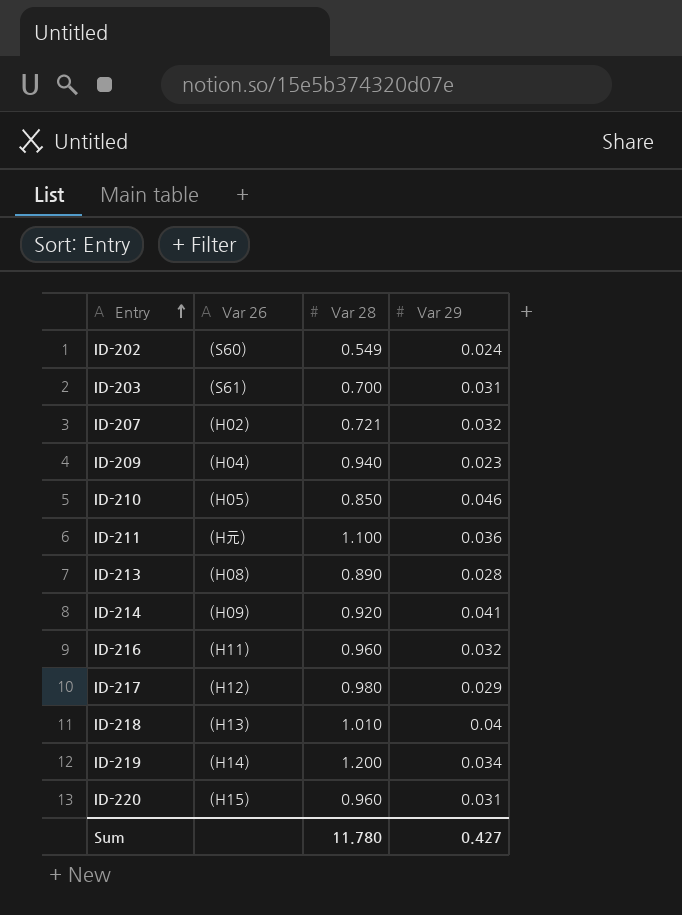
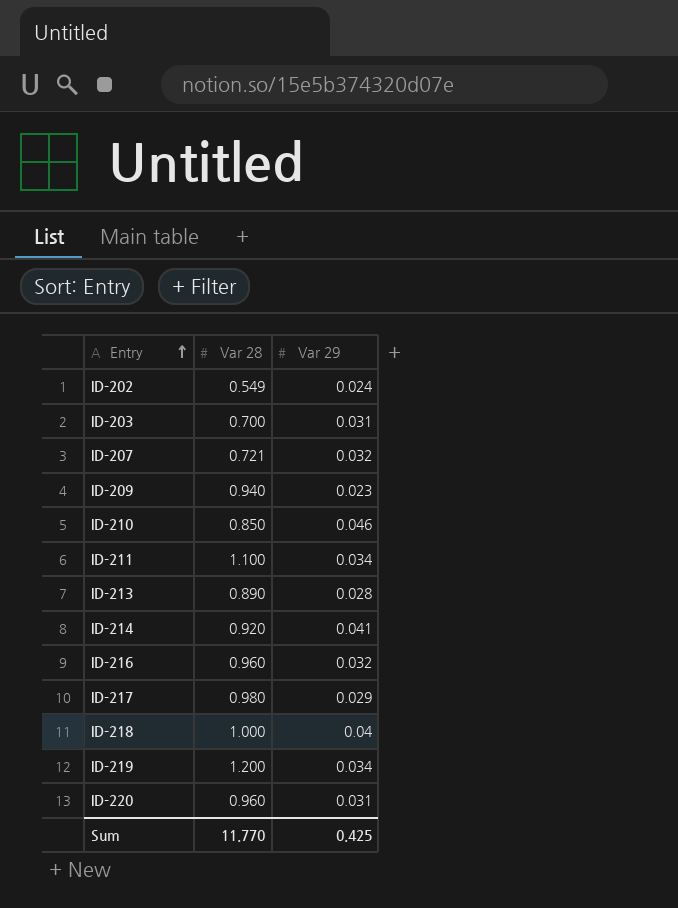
column Var 26 | position: 2 -> none
ID-211 | Var 29: 0.036 -> 0.034
ID-218 | Var 28: 1.010 -> 1.000
Sum | Var 28: 11.780 -> 11.770
Sum | Var 29: 0.427 -> 0.425

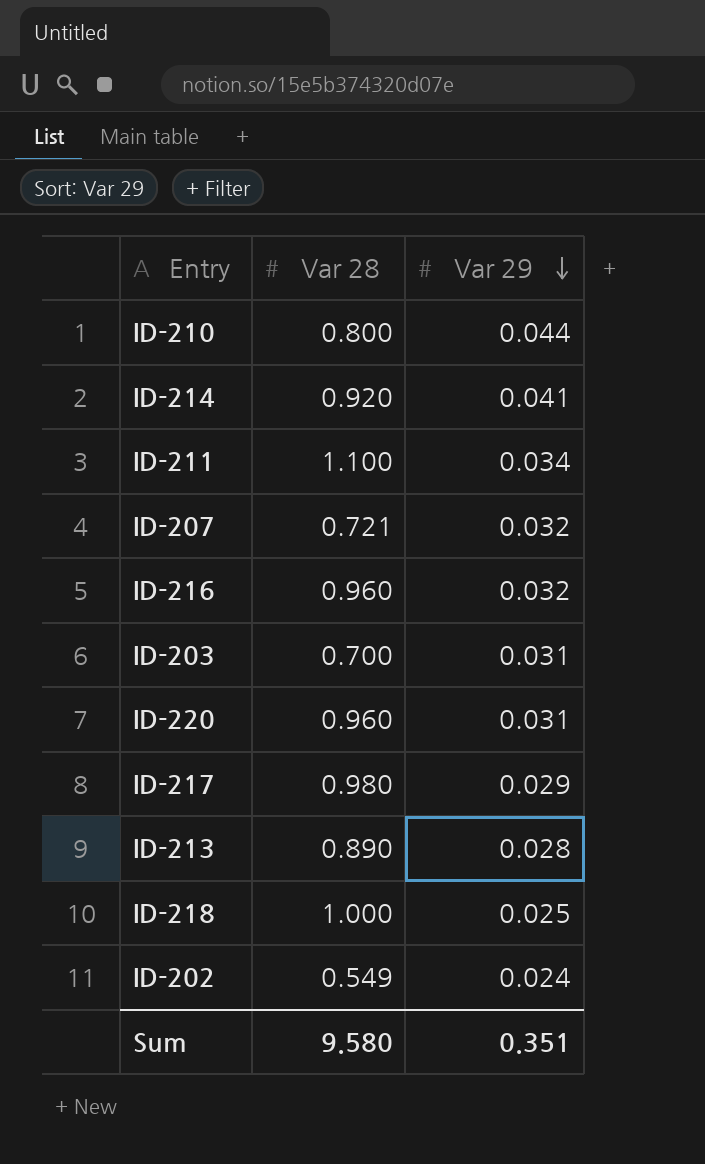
row order: Entry ascending -> Var 29 descending
row ID-209: 0.940 | 0.023 -> none
row ID-219: 1.200 | 0.034 -> none
ID-210 | Var 28: 0.850 -> 0.800
ID-210 | Var 29: 0.046 -> 0.044
ID-218 | Var 29: 0.04 -> 0.025
Sum | Var 28: 11.770 -> 9.580
Sum | Var 29: 0.425 -> 0.351

